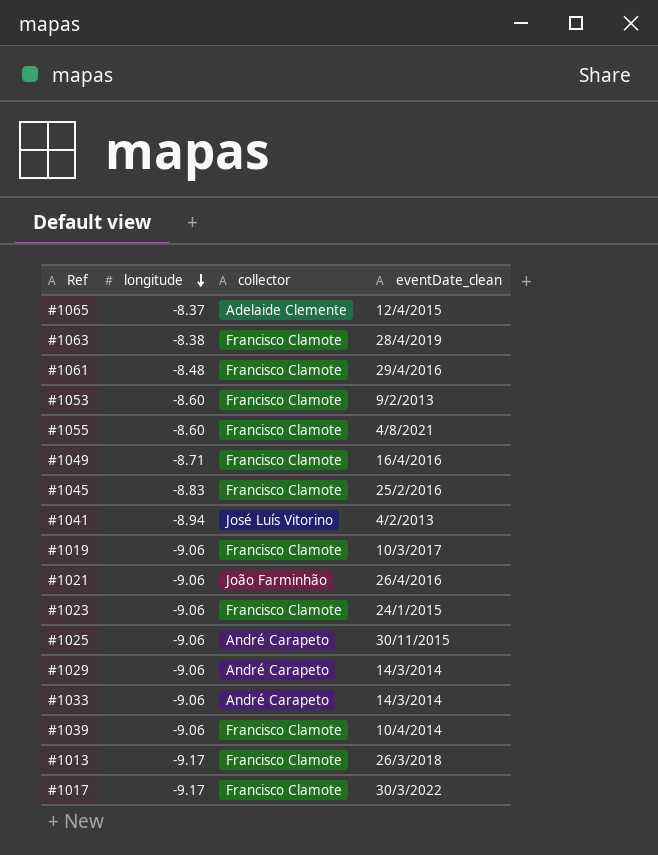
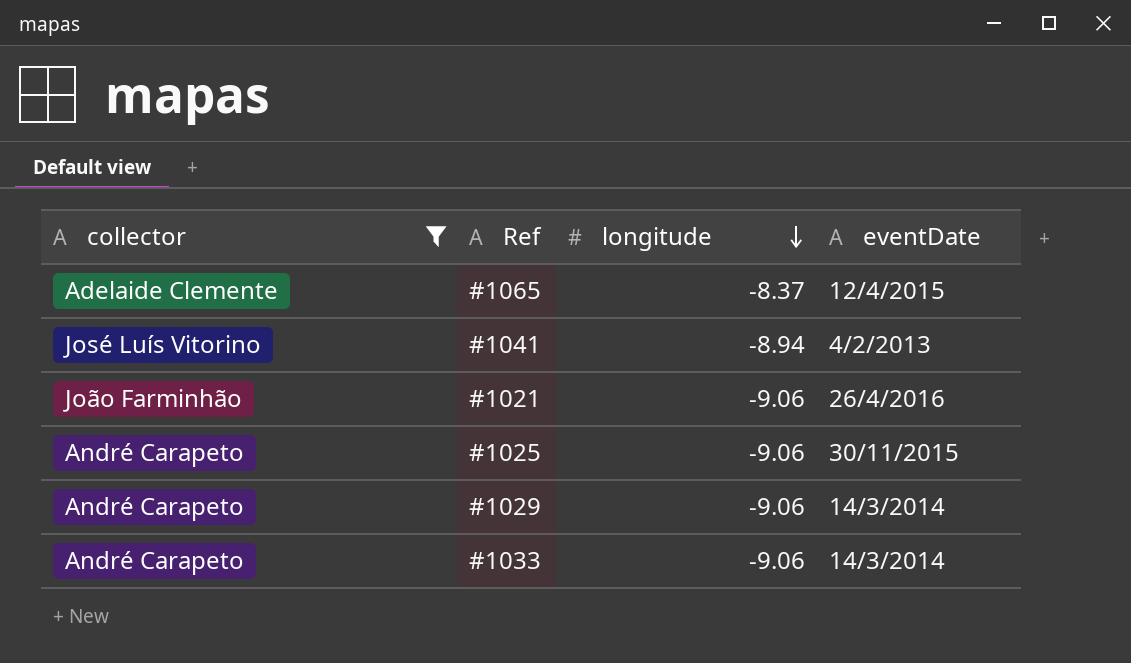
filter: none -> collector != Francisco Clamote
column collector | position: 3 -> 1
column name: eventDate_clean -> eventDate

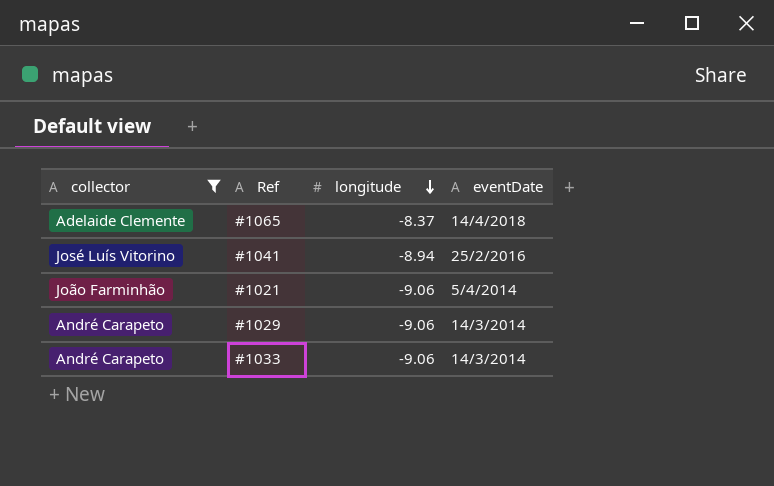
row #1025: André Carapeto | -9.06 | 30/11/2015 -> none
#1065 | eventDate: 12/4/2015 -> 14/4/2018
#1041 | eventDate: 4/2/2013 -> 25/2/2016
#1021 | eventDate: 26/4/2016 -> 5/4/2014

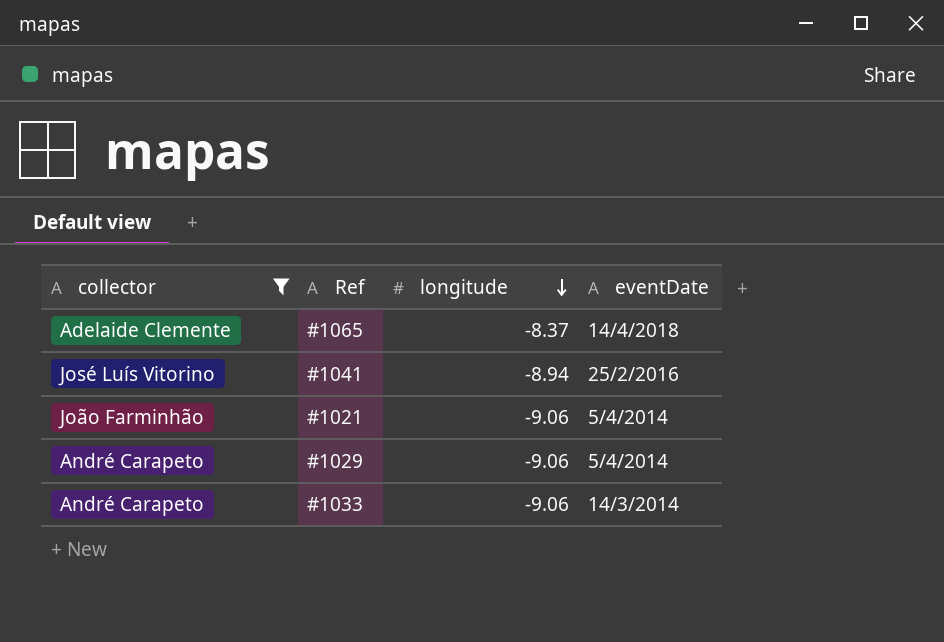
#1029 | eventDate: 14/3/2014 -> 5/4/2014

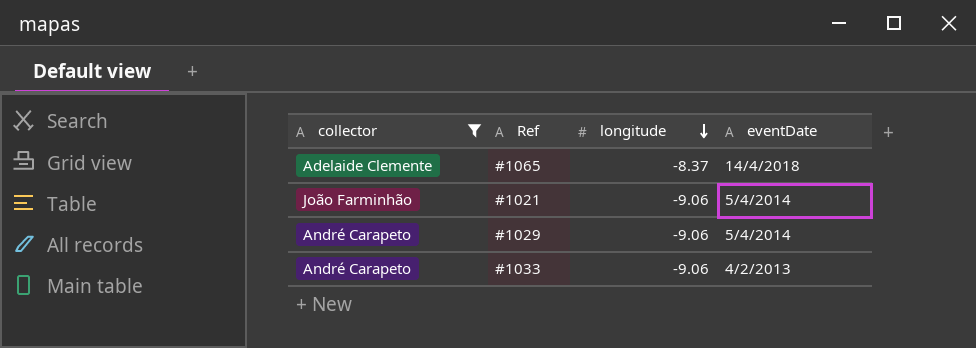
row #1041: José Luís Vitorino | -8.94 | 25/2/2016 -> none
#1033 | eventDate: 14/3/2014 -> 4/2/2013

